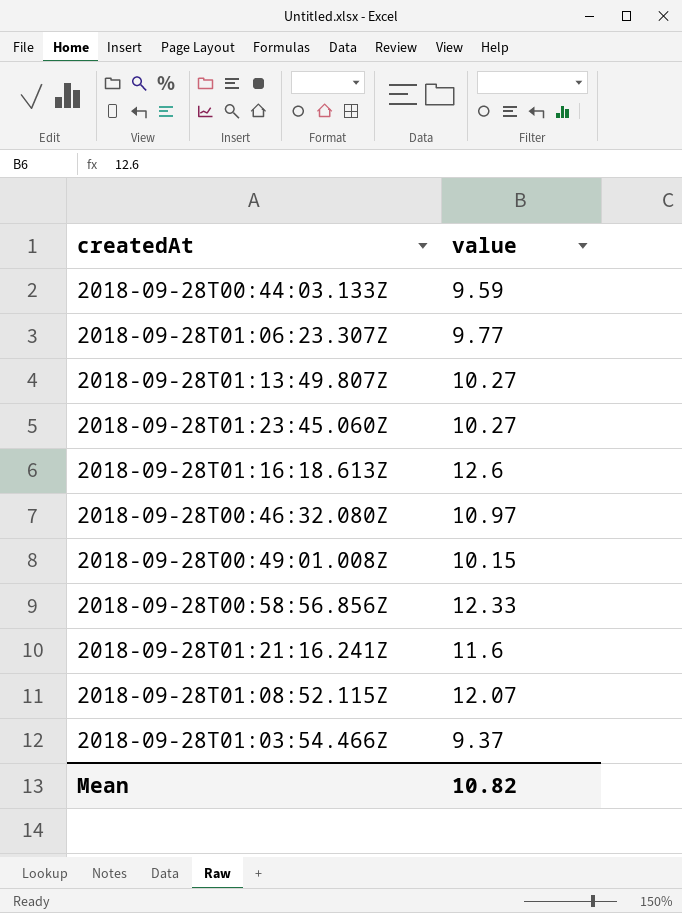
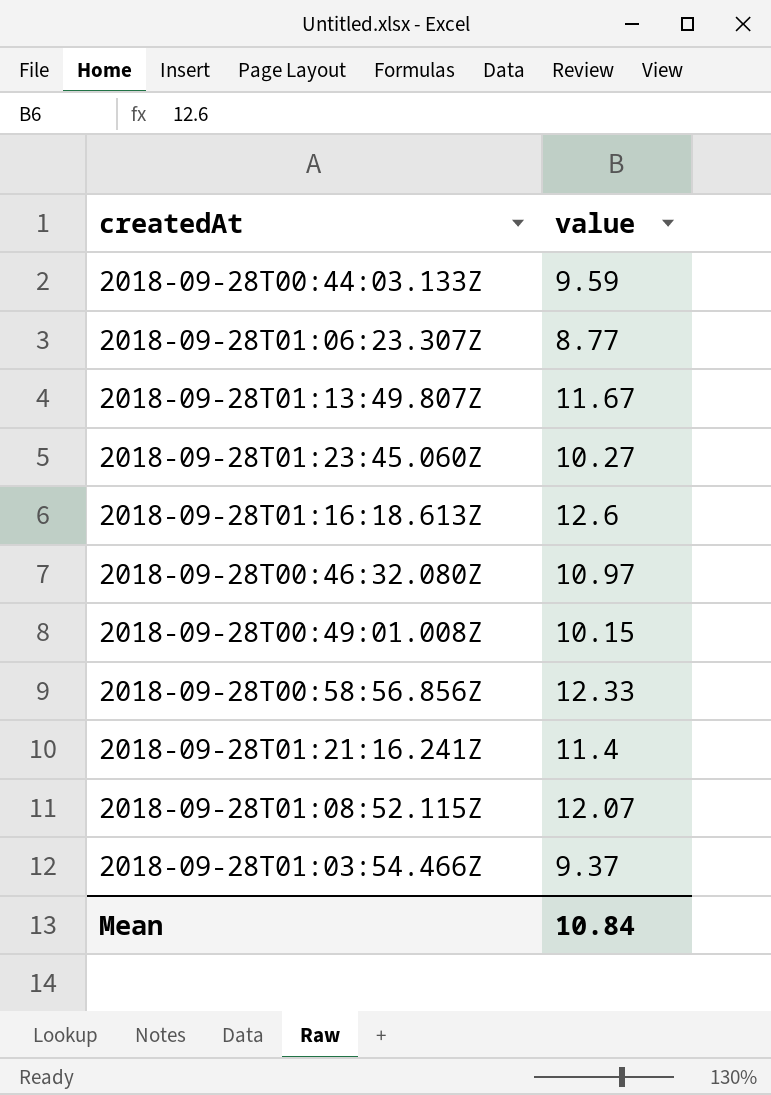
2018-09-28T01:06:23.307Z | value: 9.77 -> 8.77
2018-09-28T01:13:49.807Z | value: 10.27 -> 11.67
2018-09-28T01:21:16.241Z | value: 11.6 -> 11.4
Mean | value: 10.82 -> 10.84

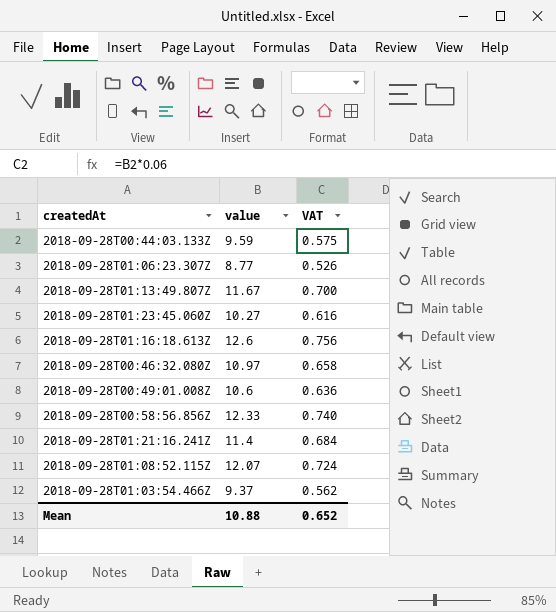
column VAT | formula: none -> [value] * 0.06
2018-09-28T00:49:01.008Z | value: 10.15 -> 10.6
Mean | value: 10.84 -> 10.88

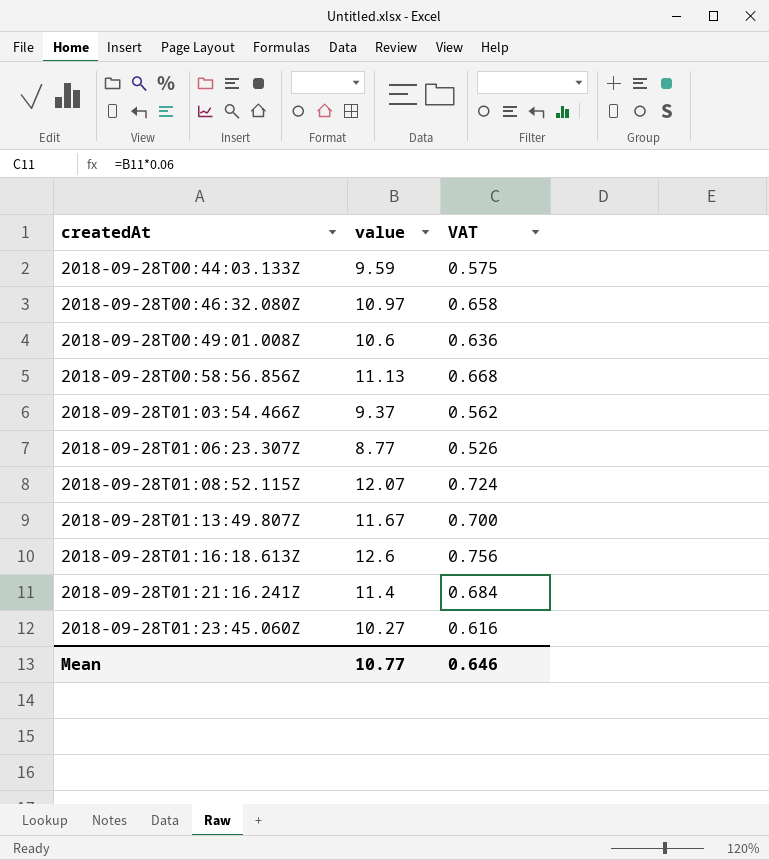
row order: none -> createdAt ascending
2018-09-28T00:58:56.856Z | value: 12.33 -> 11.13
2018-09-28T00:58:56.856Z | VAT: 0.740 -> 0.668
Mean | value: 10.88 -> 10.77
Mean | VAT: 0.652 -> 0.646

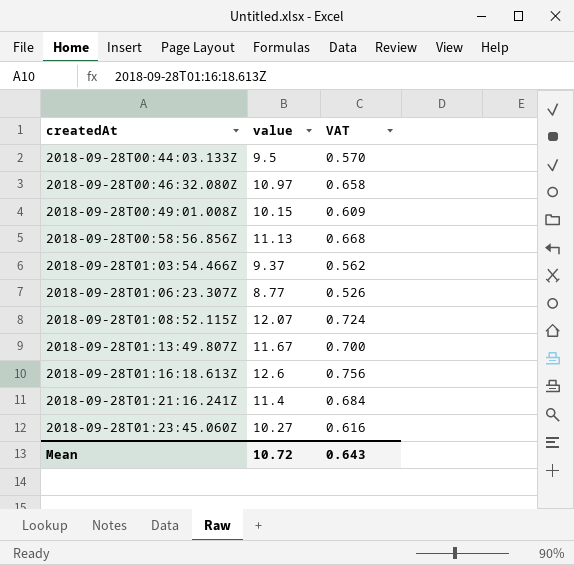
2018-09-28T00:44:03.133Z | value: 9.59 -> 9.5
2018-09-28T00:44:03.133Z | VAT: 0.575 -> 0.570
2018-09-28T00:49:01.008Z | value: 10.6 -> 10.15
2018-09-28T00:49:01.008Z | VAT: 0.636 -> 0.609
Mean | value: 10.77 -> 10.72
Mean | VAT: 0.646 -> 0.643

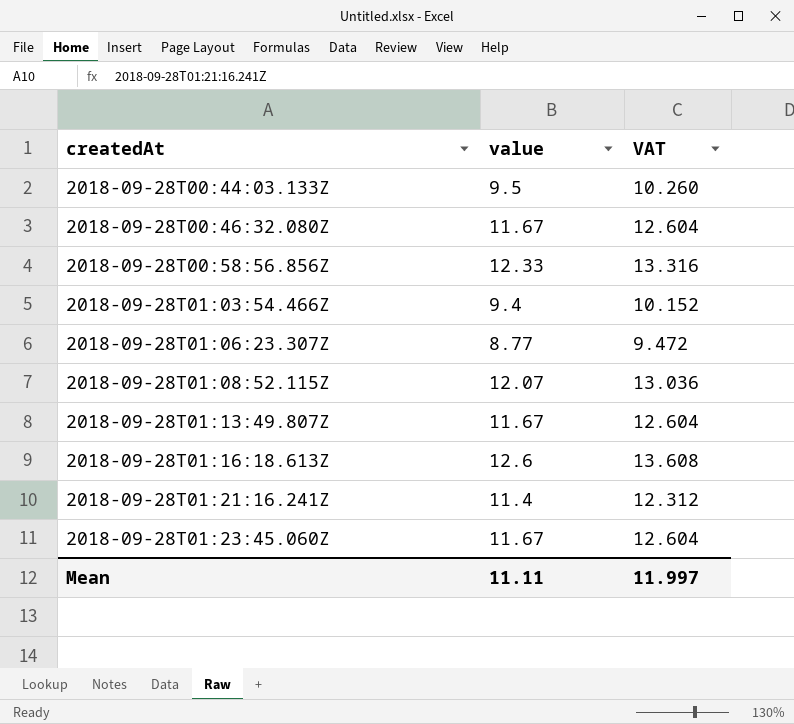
column VAT | formula: [value] * 0.06 -> [value] * 1.08
row 2018-09-28T00:49:01.008Z: 10.15 | 0.609 -> none
2018-09-28T00:46:32.080Z | value: 10.97 -> 11.67
2018-09-28T00:58:56.856Z | value: 11.13 -> 12.33
2018-09-28T01:03:54.466Z | value: 9.37 -> 9.4
2018-09-28T01:23:45.060Z | value: 10.27 -> 11.67
Mean | value: 10.72 -> 11.11
Mean | VAT: 0.643 -> 11.997

